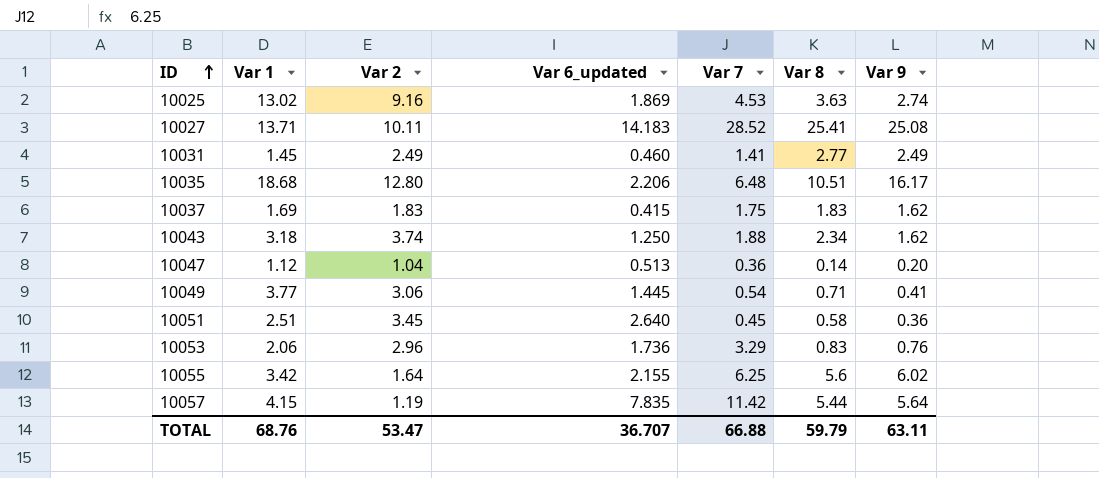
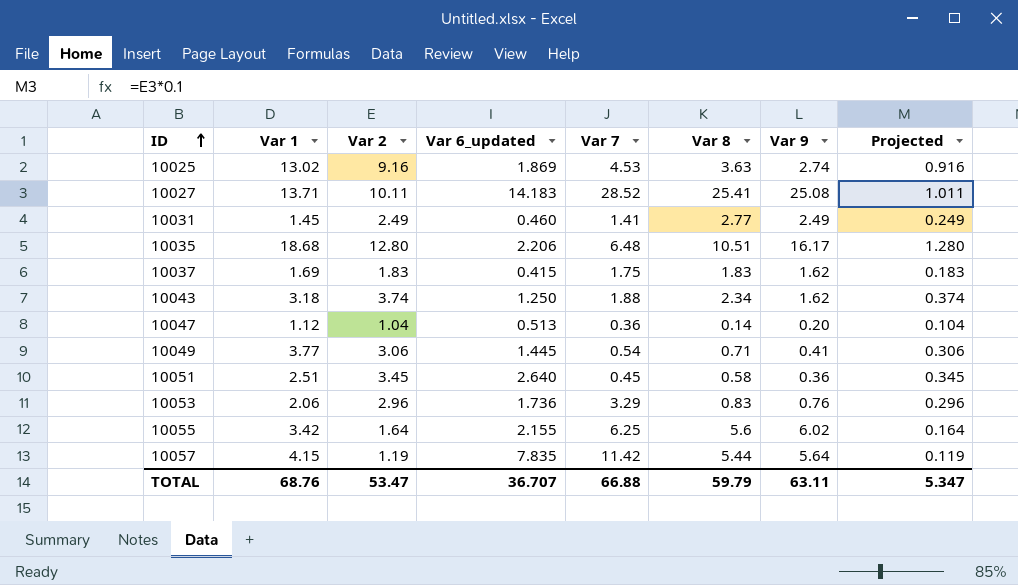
column Projected | formula: none -> [Var 2] * 0.1

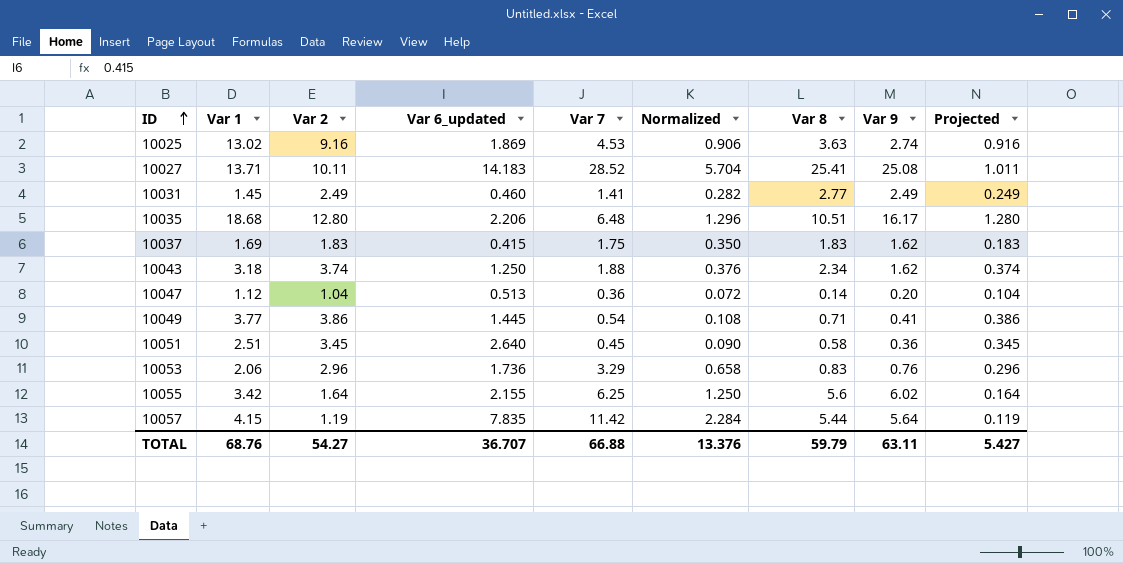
column Normalized | formula: none -> [Var 7] * 0.2
10049 | Var 2: 3.06 -> 3.86
10049 | Projected: 0.306 -> 0.386
TOTAL | Var 2: 53.47 -> 54.27
TOTAL | Projected: 5.347 -> 5.427

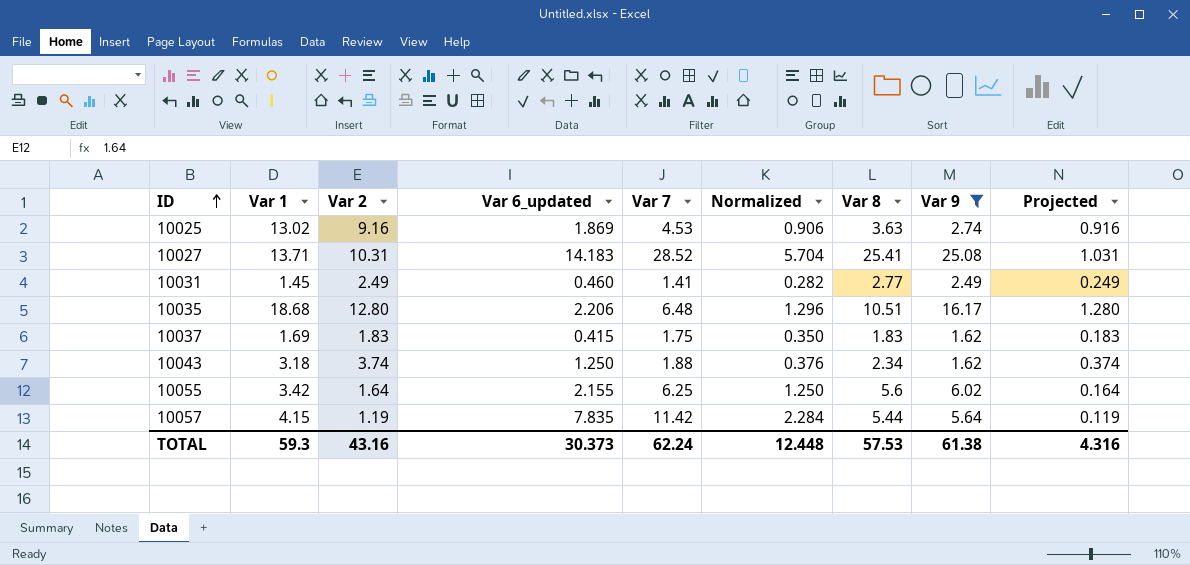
filter: none -> Var 9 >= 1.62
10027 | Var 2: 10.11 -> 10.31
10027 | Projected: 1.011 -> 1.031
TOTAL | Var 1: 68.76 -> 59.3
TOTAL | Var 2: 54.27 -> 43.16
TOTAL | Var 6_updated: 36.707 -> 30.373
TOTAL | Var 7: 66.88 -> 62.24
TOTAL | Normalized: 13.376 -> 12.448
TOTAL | Var 8: 59.79 -> 57.53
TOTAL | Var 9: 63.11 -> 61.38
TOTAL | Projected: 5.427 -> 4.316

